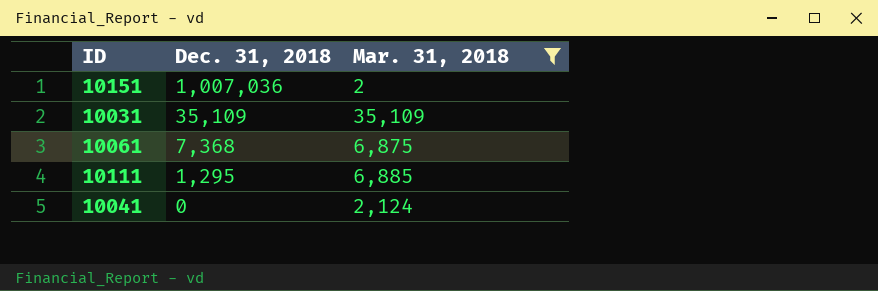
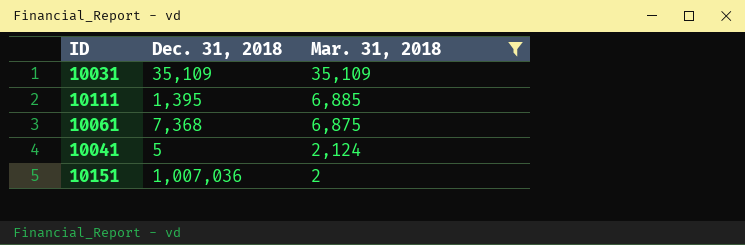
row order: Dec. 31, 2018 descending -> Mar. 31, 2018 descending
10111 | Dec. 31, 2018: 1,295 -> 1,395
10041 | Dec. 31, 2018: 0 -> 5

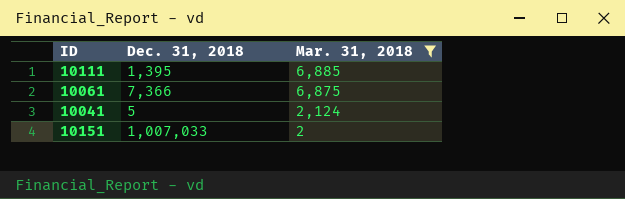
row 10031: 35,109 | 35,109 -> none
10061 | Dec. 31, 2018: 7,368 -> 7,366
10151 | Dec. 31, 2018: 1,007,036 -> 1,007,033

